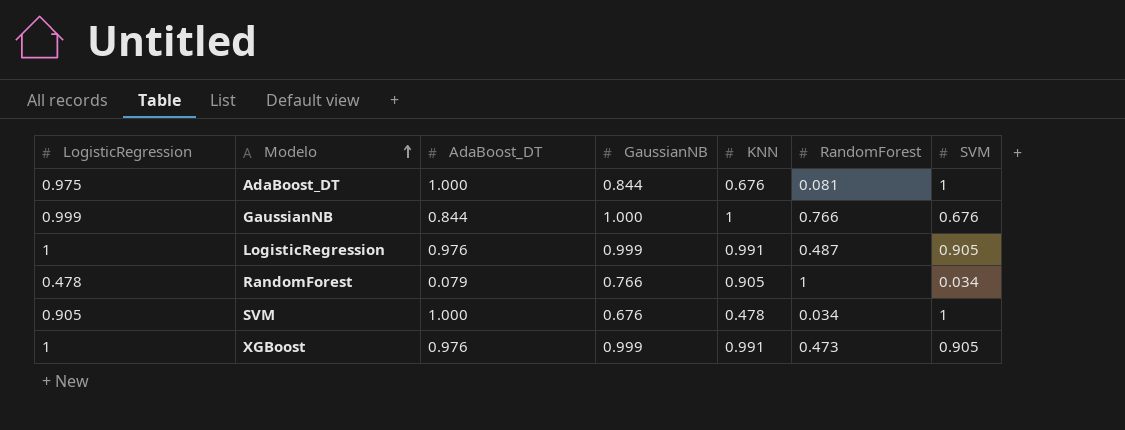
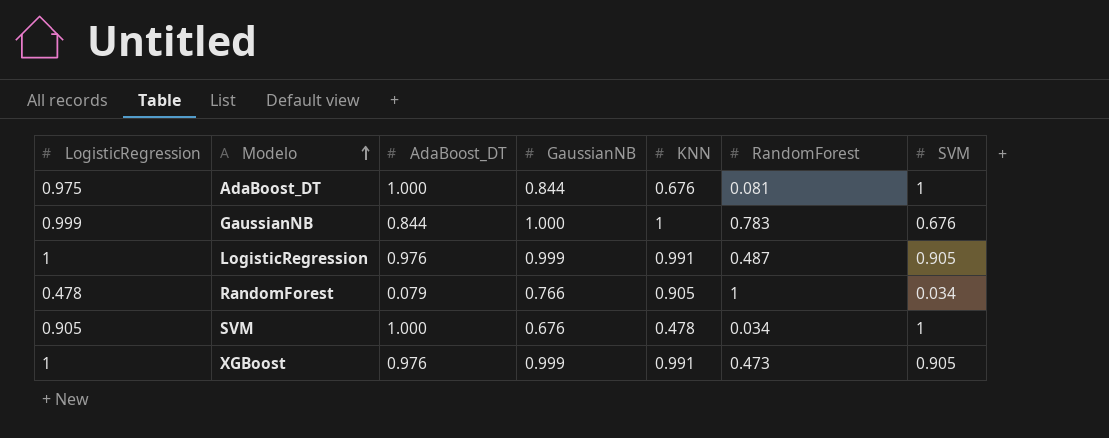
GaussianNB | RandomForest: 0.766 -> 0.783

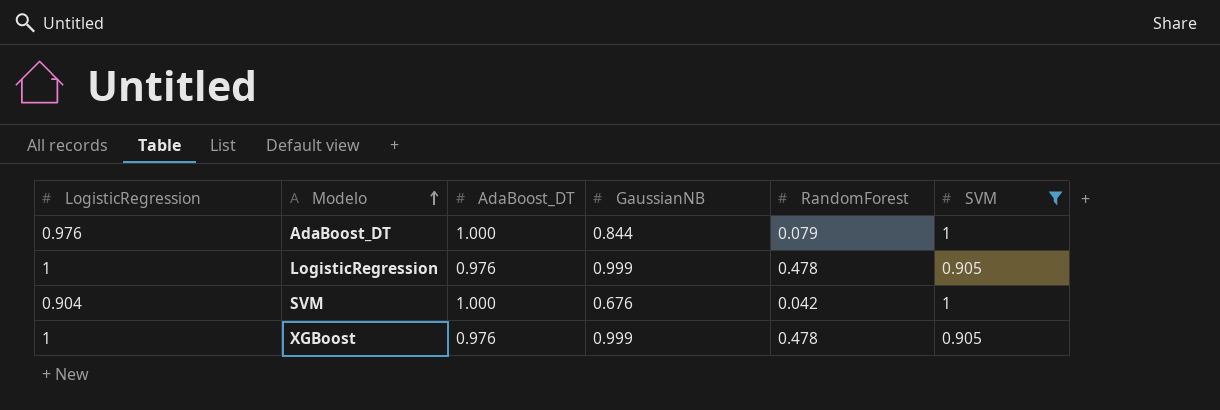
filter: none -> SVM >= 0.905
column KNN | position: 5 -> none
AdaBoost_DT | LogisticRegression: 0.975 -> 0.976
AdaBoost_DT | RandomForest: 0.081 -> 0.079
LogisticRegression | RandomForest: 0.487 -> 0.478
SVM | LogisticRegression: 0.905 -> 0.904
SVM | RandomForest: 0.034 -> 0.042
XGBoost | RandomForest: 0.473 -> 0.478

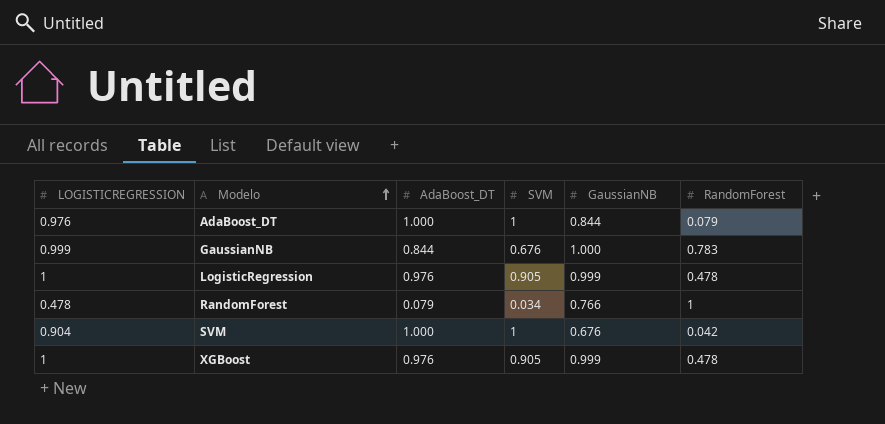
filter: SVM >= 0.905 -> none
column name: LogisticRegression -> LOGISTICREGRESSION
column SVM | position: 6 -> 4

